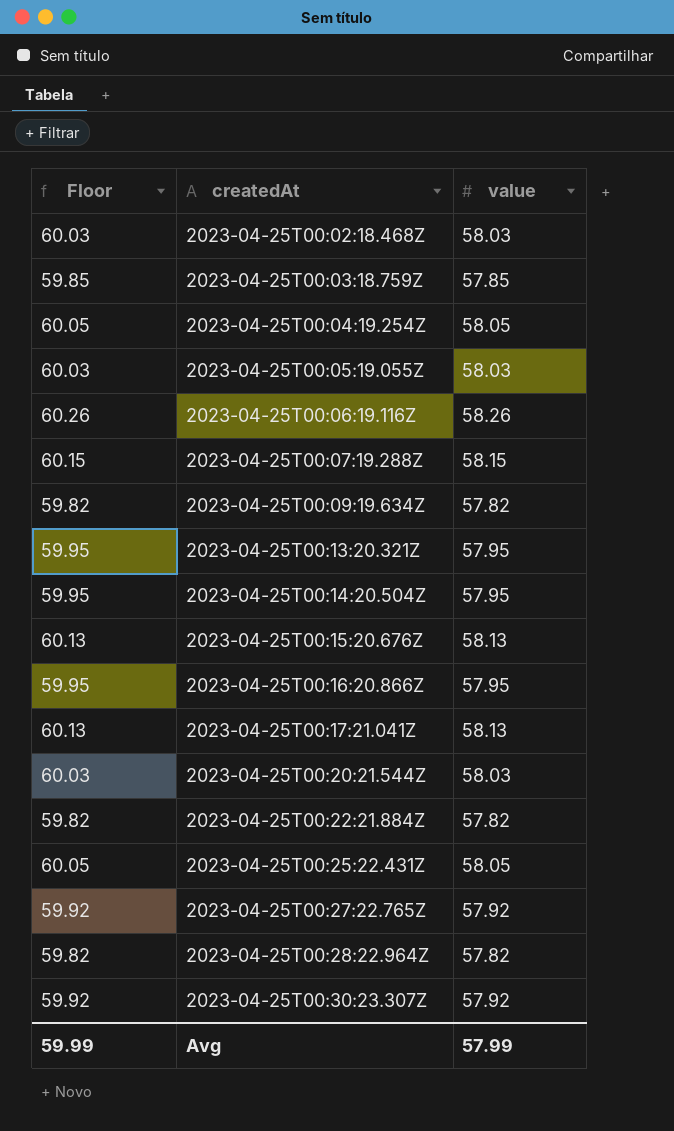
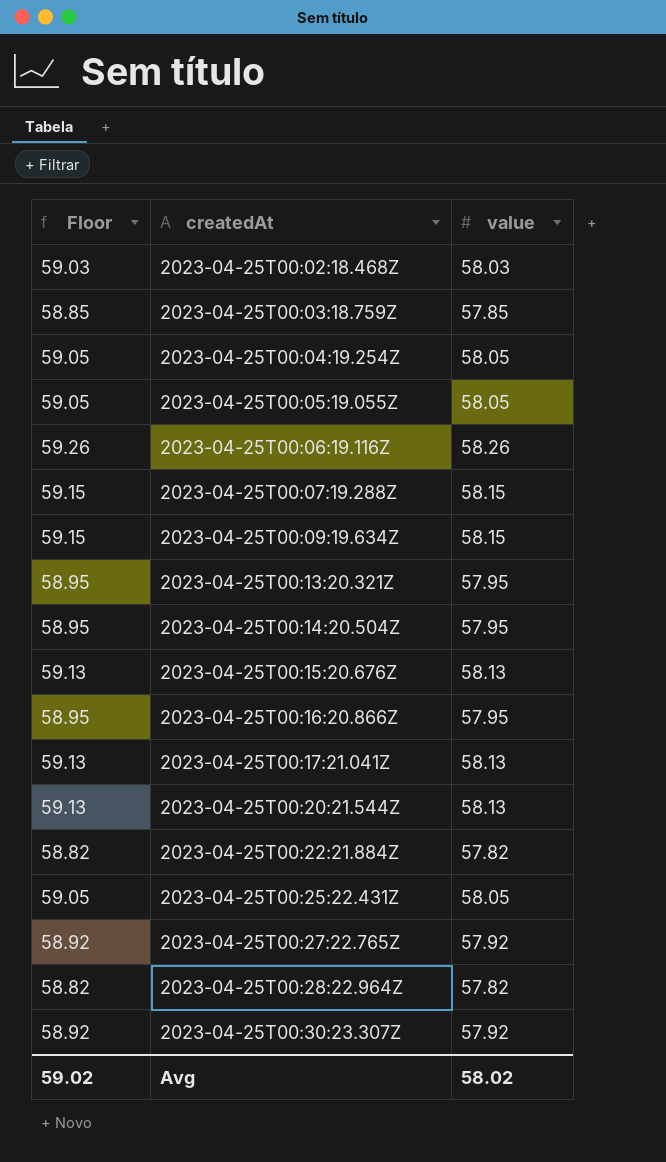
column Floor | formula: [value] + 2 -> [value] + 1
2023-04-25T00:05:19.055Z | value: 58.03 -> 58.05
2023-04-25T00:09:19.634Z | value: 57.82 -> 58.15
2023-04-25T00:20:21.544Z | value: 58.03 -> 58.13
Avg | Floor: 59.99 -> 59.02
Avg | value: 57.99 -> 58.02

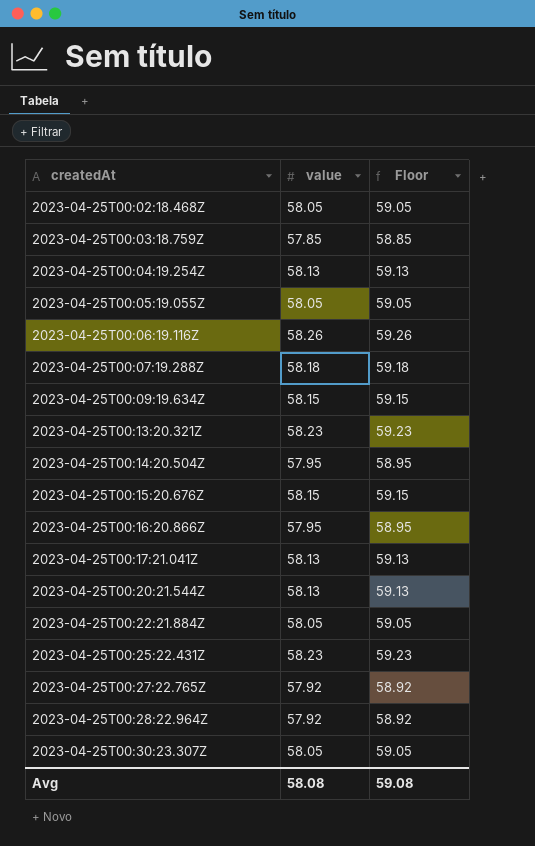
column Floor | position: 1 -> 3
2023-04-25T00:02:18.468Z | value: 58.03 -> 58.05
2023-04-25T00:02:18.468Z | Floor: 59.03 -> 59.05
2023-04-25T00:04:19.254Z | value: 58.05 -> 58.13
2023-04-25T00:04:19.254Z | Floor: 59.05 -> 59.13
2023-04-25T00:07:19.288Z | value: 58.15 -> 58.18
2023-04-25T00:07:19.288Z | Floor: 59.15 -> 59.18
2023-04-25T00:13:20.321Z | value: 57.95 -> 58.23
2023-04-25T00:13:20.321Z | Floor: 58.95 -> 59.23
2023-04-25T00:15:20.676Z | value: 58.13 -> 58.15
2023-04-25T00:15:20.676Z | Floor: 59.13 -> 59.15
2023-04-25T00:22:21.884Z | value: 57.82 -> 58.05
2023-04-25T00:22:21.884Z | Floor: 58.82 -> 59.05
2023-04-25T00:25:22.431Z | value: 58.05 -> 58.23
2023-04-25T00:25:22.431Z | Floor: 59.05 -> 59.23
2023-04-25T00:28:22.964Z | value: 57.82 -> 57.92
2023-04-25T00:28:22.964Z | Floor: 58.82 -> 58.92
2023-04-25T00:30:23.307Z | value: 57.92 -> 58.05
2023-04-25T00:30:23.307Z | Floor: 58.92 -> 59.05
Avg | value: 58.02 -> 58.08
Avg | Floor: 59.02 -> 59.08

